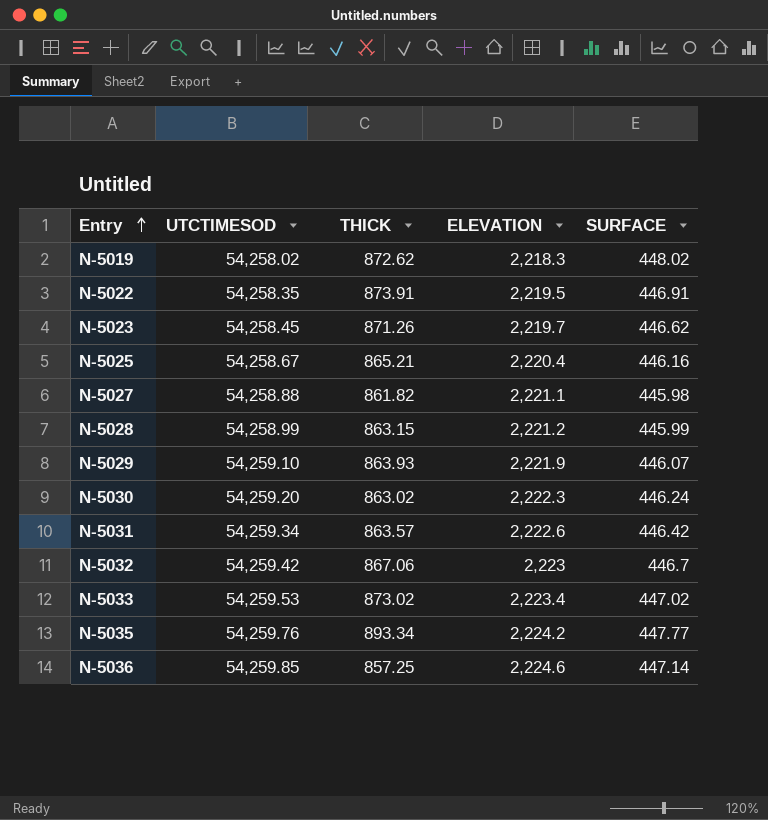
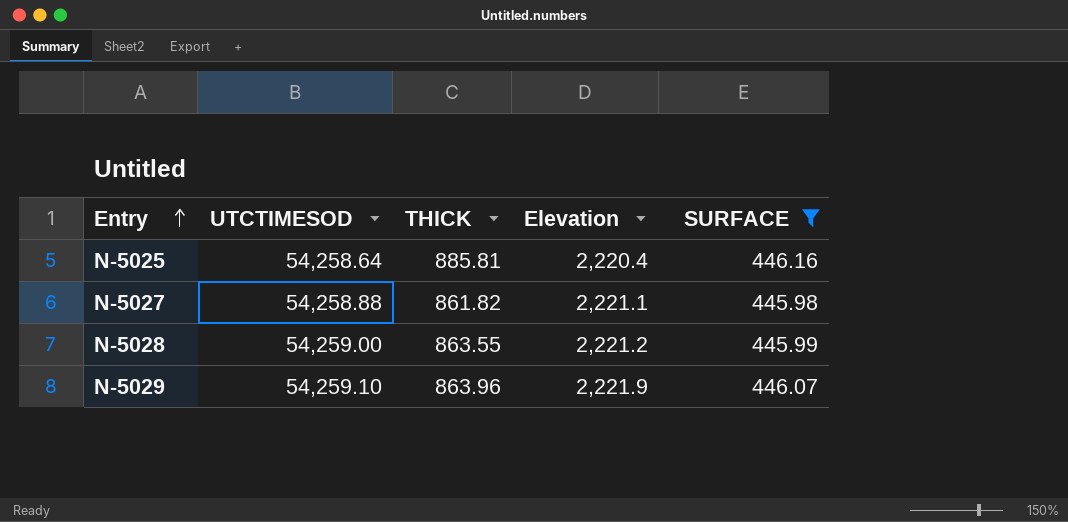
filter: none -> SURFACE <= 446.16
column name: ELEVATION -> Elevation
N-5025 | UTCTIMESOD: 54,258.67 -> 54,258.64
N-5025 | THICK: 865.21 -> 885.81
N-5028 | UTCTIMESOD: 54,258.99 -> 54,259.00
N-5028 | THICK: 863.15 -> 863.55
N-5029 | THICK: 863.93 -> 863.96

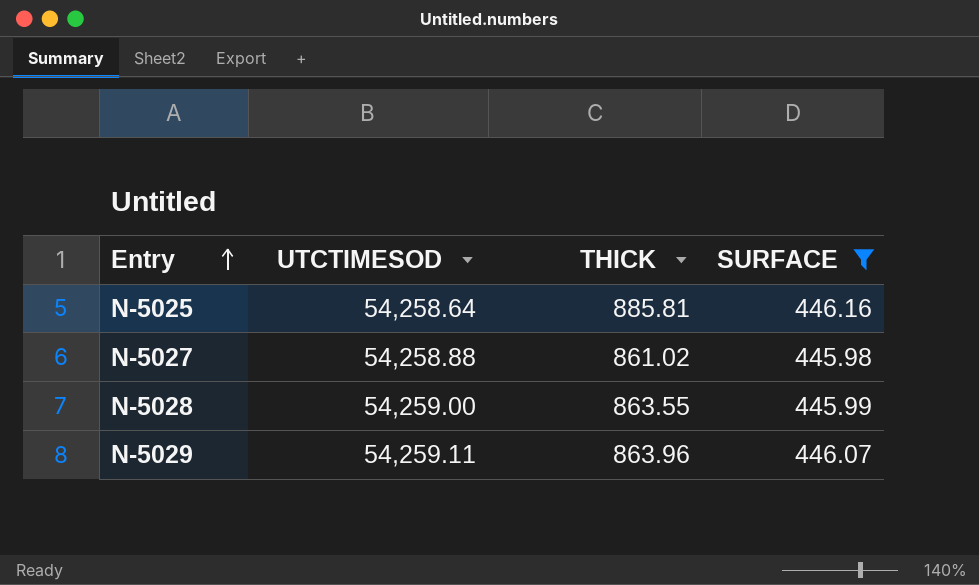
column Elevation | position: 4 -> none
N-5027 | THICK: 861.82 -> 861.02
N-5029 | UTCTIMESOD: 54,259.10 -> 54,259.11

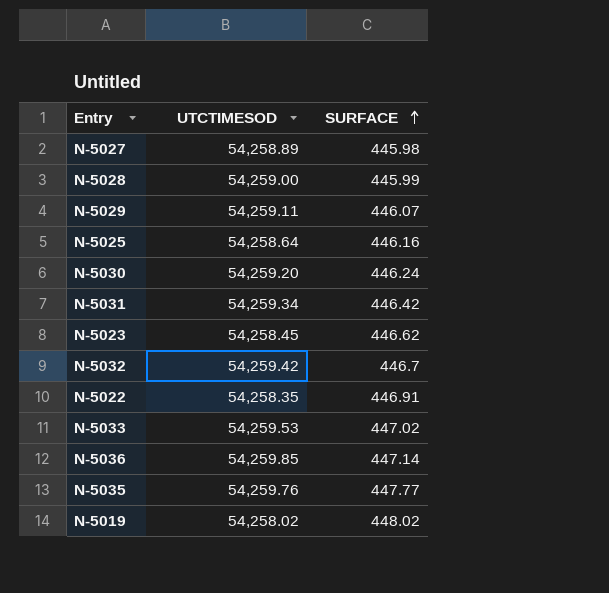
filter: SURFACE <= 446.16 -> none
row order: Entry ascending -> SURFACE ascending
column THICK | position: 3 -> none
N-5027 | UTCTIMESOD: 54,258.88 -> 54,258.89

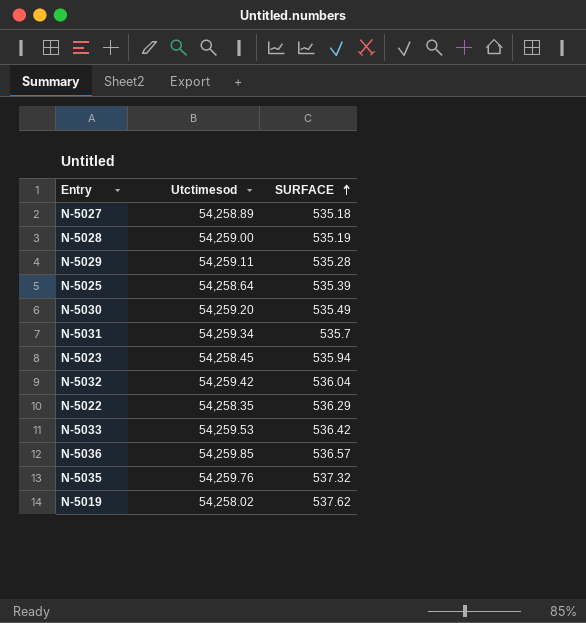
column name: UTCTIMESOD -> Utctimesod
N-5027 | SURFACE: 445.98 -> 535.18
N-5028 | SURFACE: 445.99 -> 535.19
N-5029 | SURFACE: 446.07 -> 535.28
N-5025 | SURFACE: 446.16 -> 535.39
N-5030 | SURFACE: 446.24 -> 535.49
N-5031 | SURFACE: 446.42 -> 535.7
N-5023 | SURFACE: 446.62 -> 535.94
N-5032 | SURFACE: 446.7 -> 536.04
N-5022 | SURFACE: 446.91 -> 536.29
N-5033 | SURFACE: 447.02 -> 536.42
N-5036 | SURFACE: 447.14 -> 536.57
N-5035 | SURFACE: 447.77 -> 537.32
N-5019 | SURFACE: 448.02 -> 537.62

